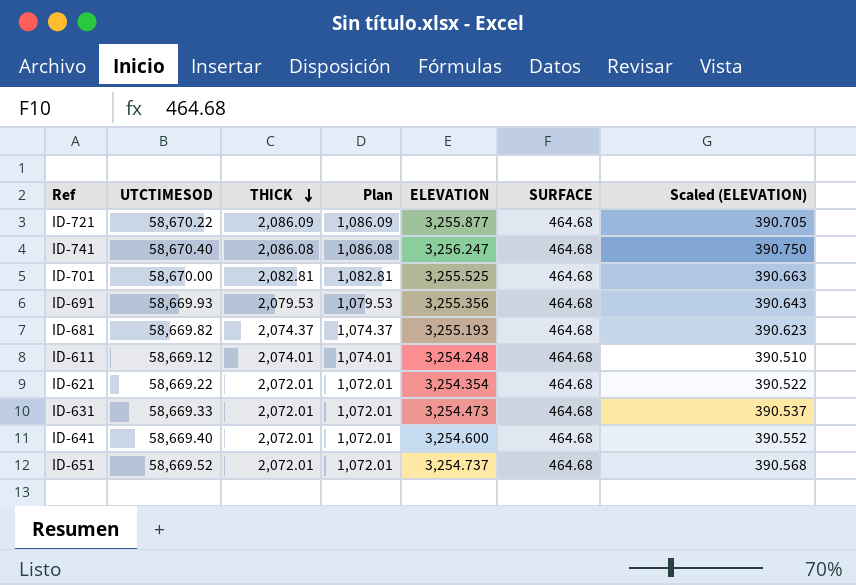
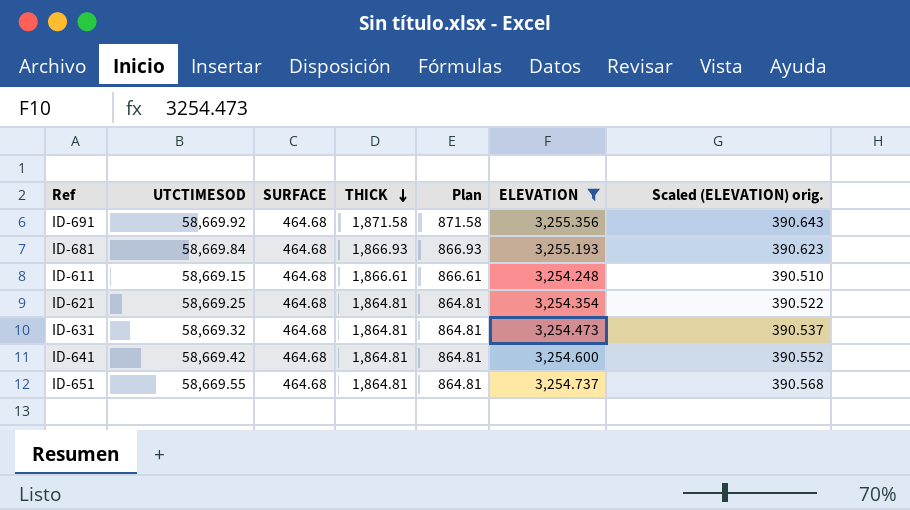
filter: none -> ELEVATION <= 3,255.356
column SURFACE | position: 6 -> 3
column name: Scaled (ELEVATION) -> Scaled (ELEVATION) orig.
ID-691 | UTCTIMESOD: 58,669.93 -> 58,669.92
ID-691 | THICK: 2,079.53 -> 1,871.58
ID-691 | Plan: 1,079.53 -> 871.58
ID-681 | UTCTIMESOD: 58,669.82 -> 58,669.84
ID-681 | THICK: 2,074.37 -> 1,866.93
ID-681 | Plan: 1,074.37 -> 866.93
ID-611 | UTCTIMESOD: 58,669.12 -> 58,669.15
ID-611 | THICK: 2,074.01 -> 1,866.61
ID-611 | Plan: 1,074.01 -> 866.61
ID-621 | UTCTIMESOD: 58,669.22 -> 58,669.25
ID-621 | THICK: 2,072.01 -> 1,864.81
ID-621 | Plan: 1,072.01 -> 864.81
ID-631 | UTCTIMESOD: 58,669.33 -> 58,669.32
ID-631 | THICK: 2,072.01 -> 1,864.81
ID-631 | Plan: 1,072.01 -> 864.81
ID-641 | UTCTIMESOD: 58,669.40 -> 58,669.42
ID-641 | THICK: 2,072.01 -> 1,864.81
ID-641 | Plan: 1,072.01 -> 864.81
ID-651 | UTCTIMESOD: 58,669.52 -> 58,669.55
ID-651 | THICK: 2,072.01 -> 1,864.81
ID-651 | Plan: 1,072.01 -> 864.81

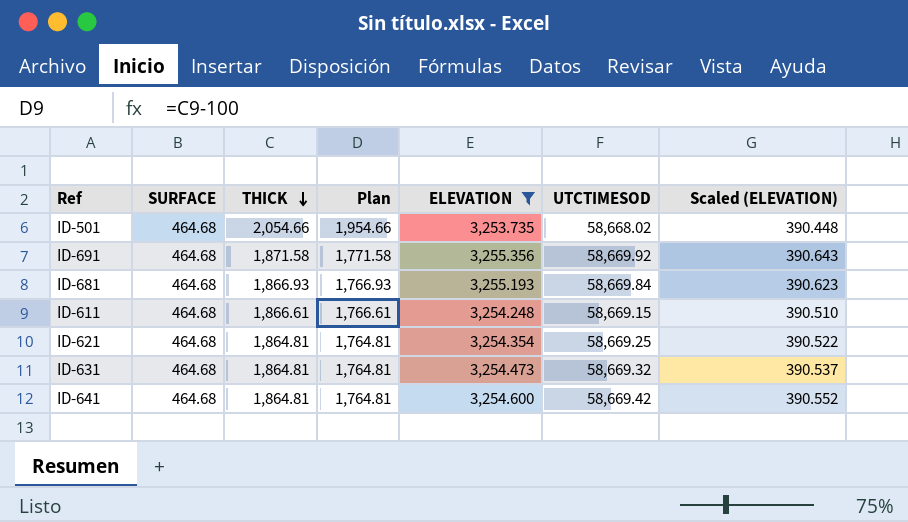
column Plan | formula: [THICK] - 1000 -> [THICK] - 100
column UTCTIMESOD | position: 2 -> 6
column name: Scaled (ELEVATION) orig. -> Scaled (ELEVATION)
row ID-651: 58,669.55 | 464.68 | 1,864.81 | 864.81 | 3,254.737 | 390.568 -> none
row ID-501: none -> 464.68 | 2,054.66 | 1,954.66 | 3,253.735 | 58,668.02 | 390.448

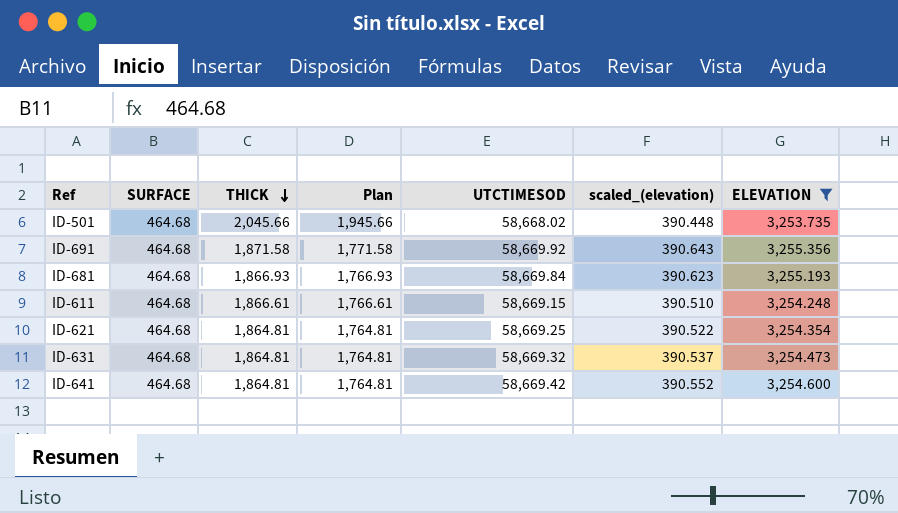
column name: Scaled (ELEVATION) -> scaled_(elevation)
column ELEVATION | position: 5 -> 7
ID-501 | THICK: 2,054.66 -> 2,045.66
ID-501 | Plan: 1,954.66 -> 1,945.66

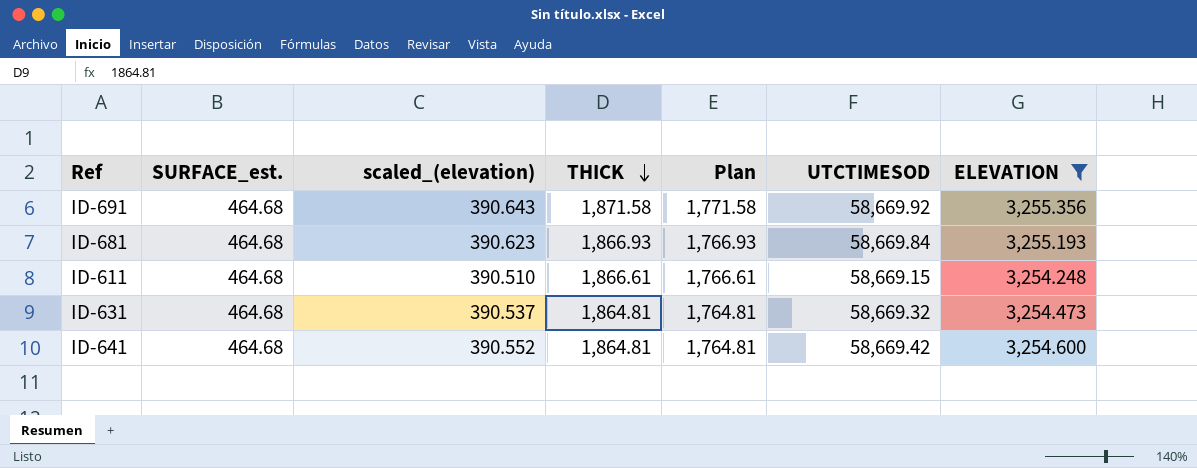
column name: SURFACE -> SURFACE_est.
column scaled_(elevation) | position: 6 -> 3
row ID-501: 464.68 | 2,045.66 | 1,945.66 | 58,668.02 | 390.448 | 3,253.735 -> none
row ID-621: 464.68 | 1,864.81 | 1,764.81 | 58,669.25 | 390.522 | 3,254.354 -> none

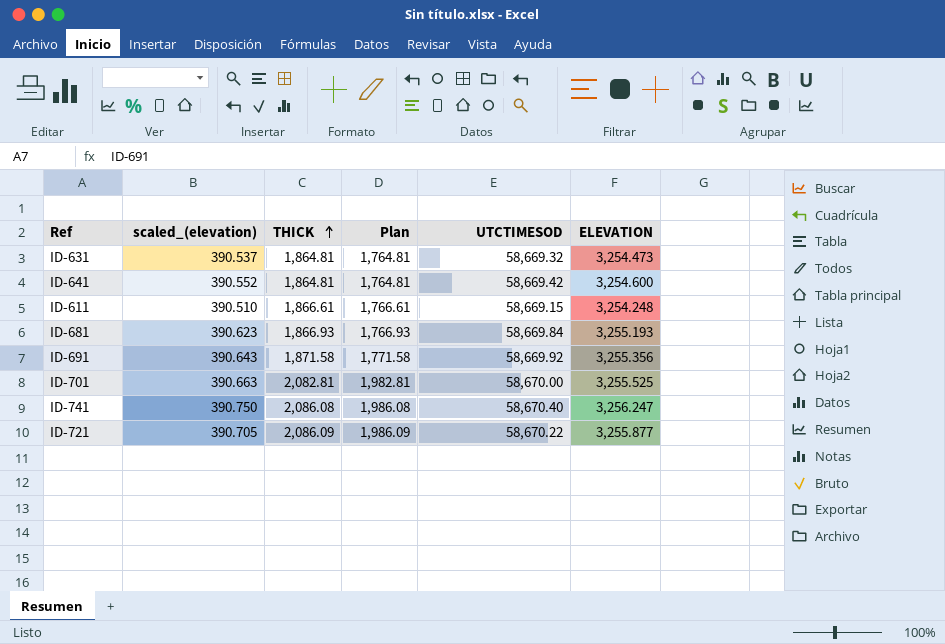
filter: ELEVATION <= 3,255.356 -> none
row order: THICK descending -> THICK ascending
column SURFACE_est. | position: 2 -> none

